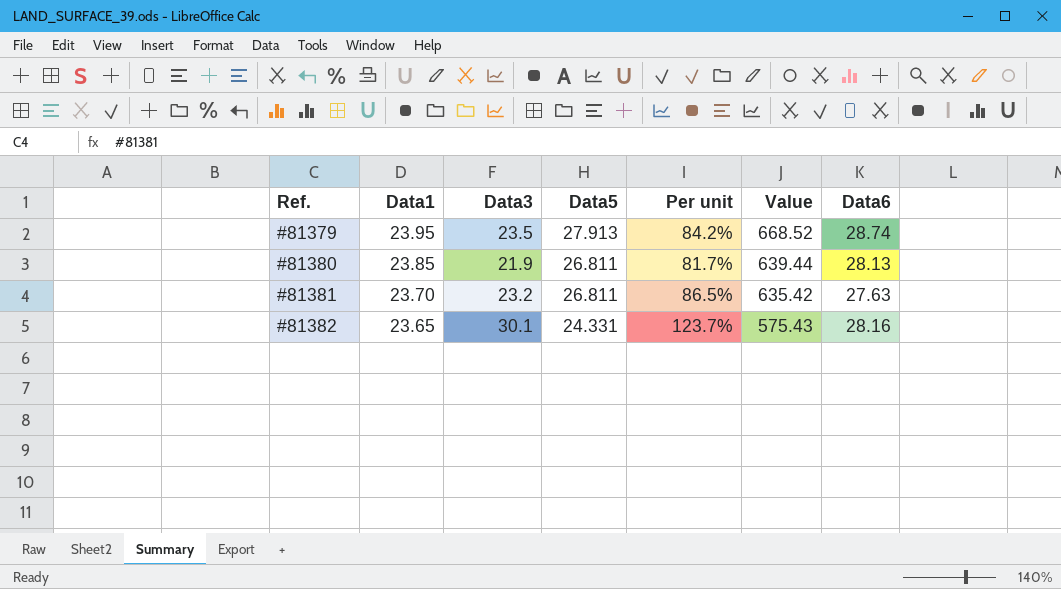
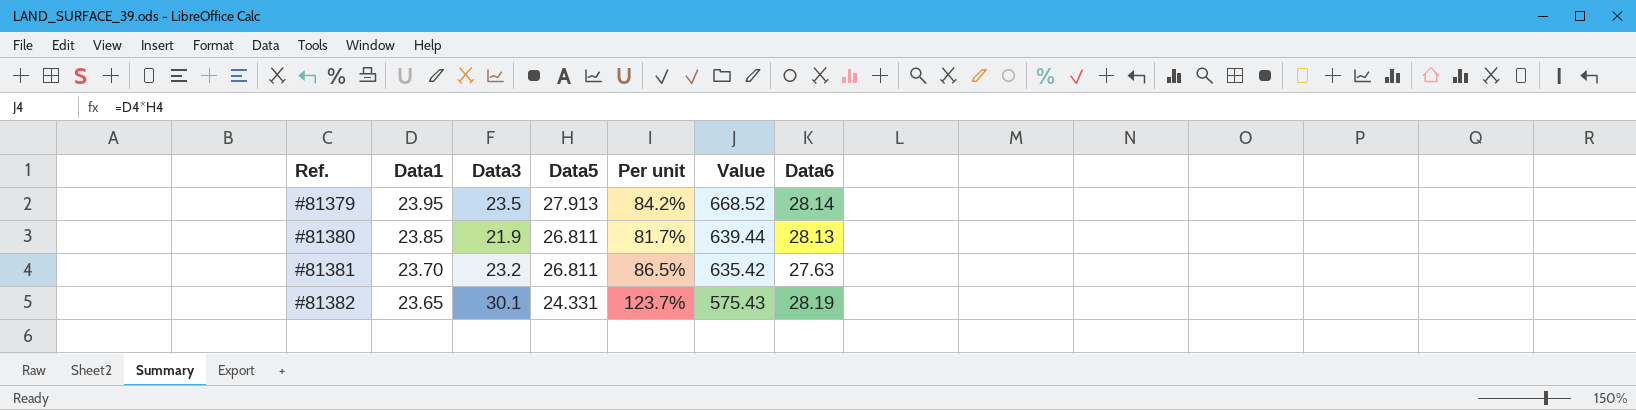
#81379 | Data6: 28.74 -> 28.14
#81382 | Data6: 28.16 -> 28.19

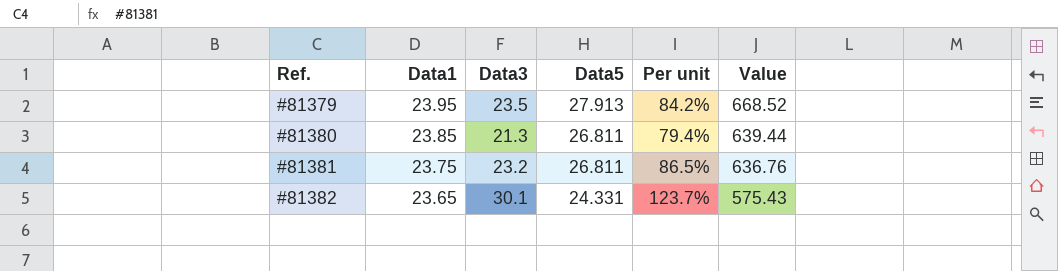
column Data6 | position: 7 -> none
#81380 | Data3: 21.9 -> 21.3
#81380 | Per unit: 81.7% -> 79.4%
#81381 | Data1: 23.70 -> 23.75
#81381 | Value: 635.42 -> 636.76

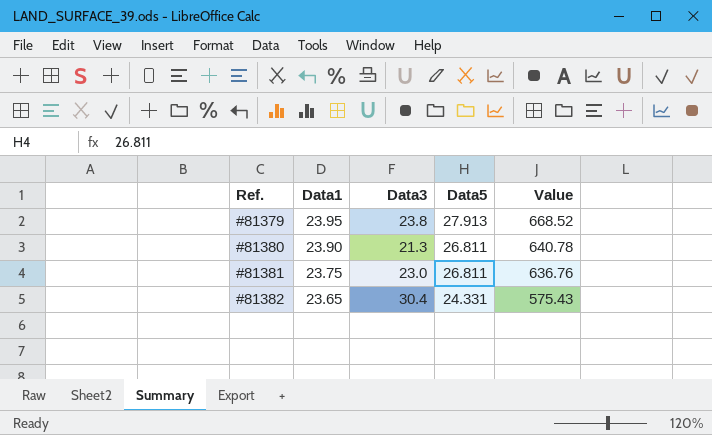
column Per unit | formula: [Data3] / [Data5] -> none
#81379 | Data3: 23.5 -> 23.8
#81380 | Data1: 23.85 -> 23.90
#81380 | Value: 639.44 -> 640.78
#81381 | Data3: 23.2 -> 23.0
#81382 | Data3: 30.1 -> 30.4

